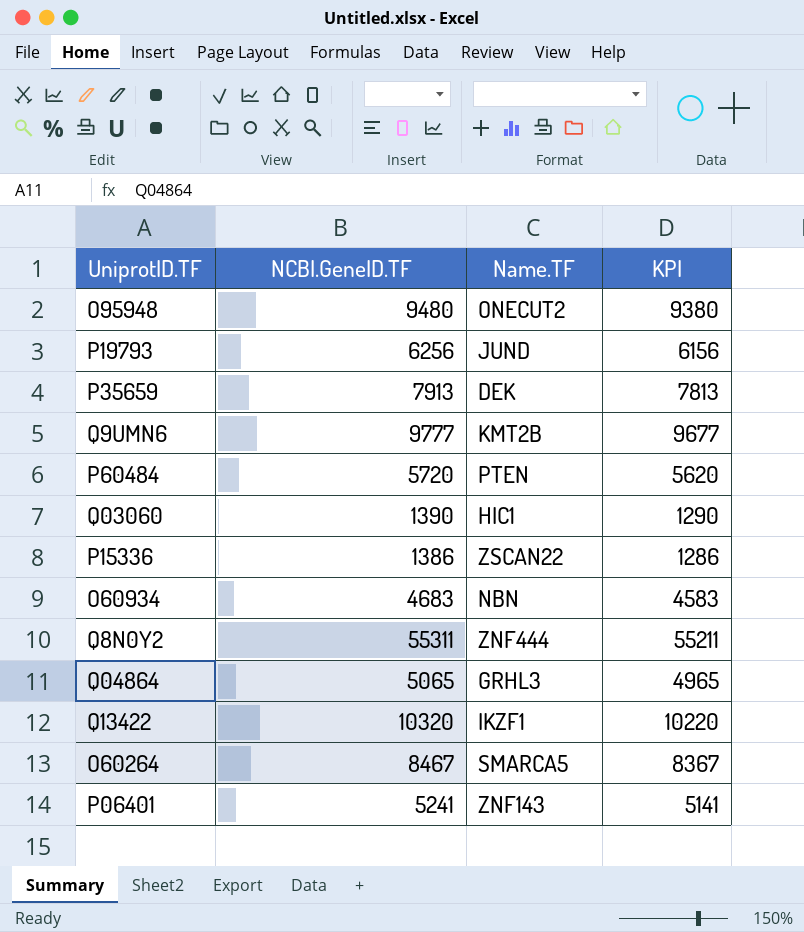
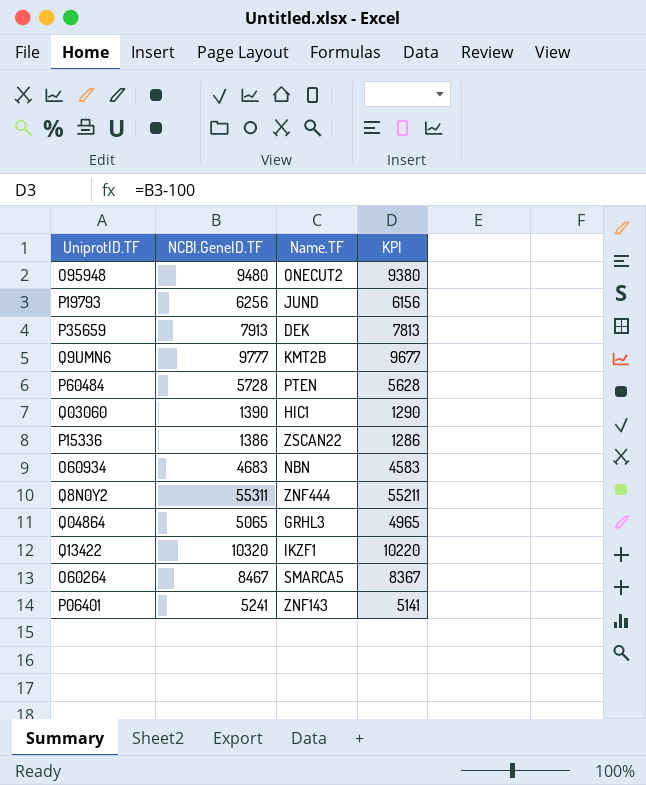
P60484 | NCBI.GeneID.TF: 5720 -> 5728
P60484 | KPI: 5620 -> 5628

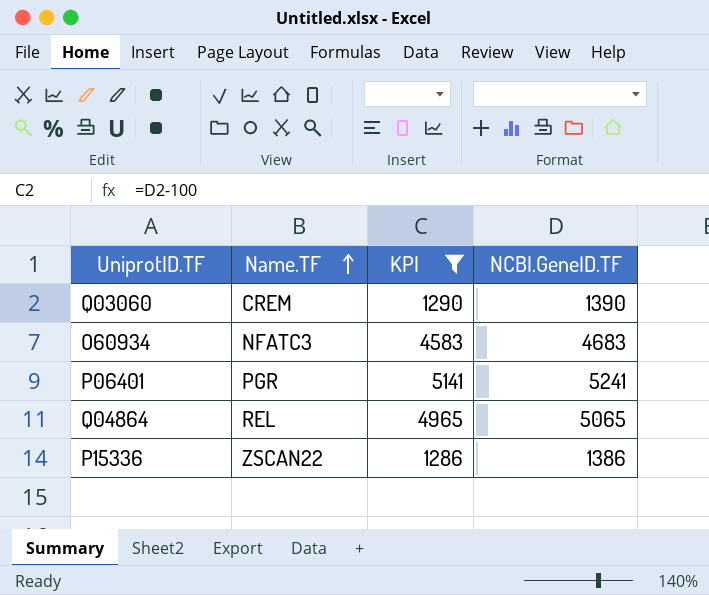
filter: none -> KPI <= 5141
row order: none -> Name.TF ascending
column NCBI.GeneID.TF | position: 2 -> 4
Q03060 | Name.TF: HIC1 -> CREM
O60934 | Name.TF: NBN -> NFATC3
P06401 | Name.TF: ZNF143 -> PGR
Q04864 | Name.TF: GRHL3 -> REL

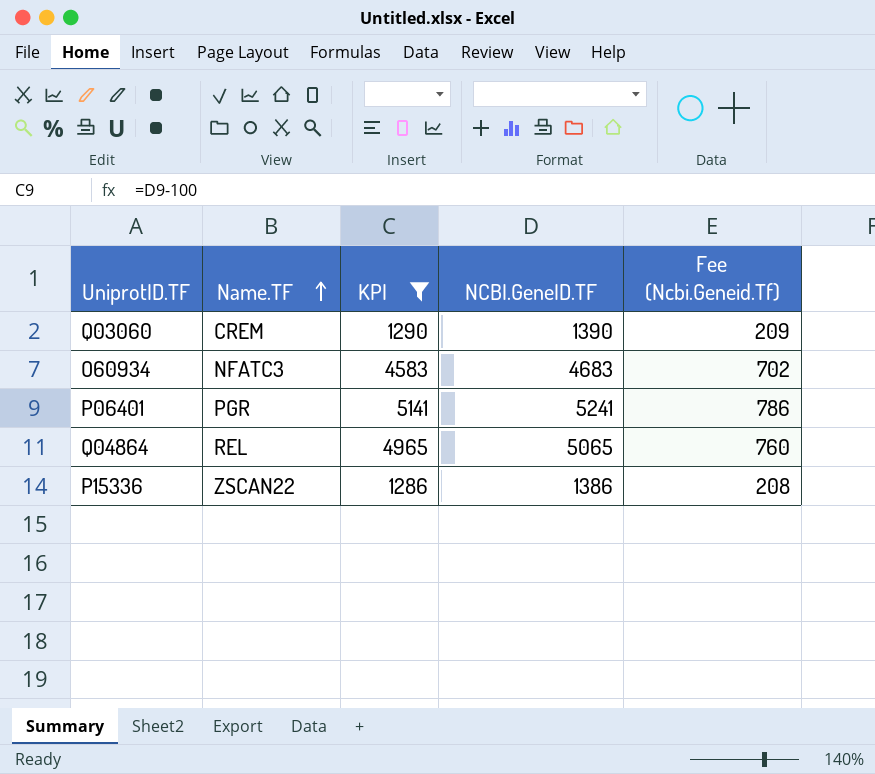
column Fee (Ncbi.Geneid.Tf) | formula: none -> [NCBI.GeneID.TF] * 0.15

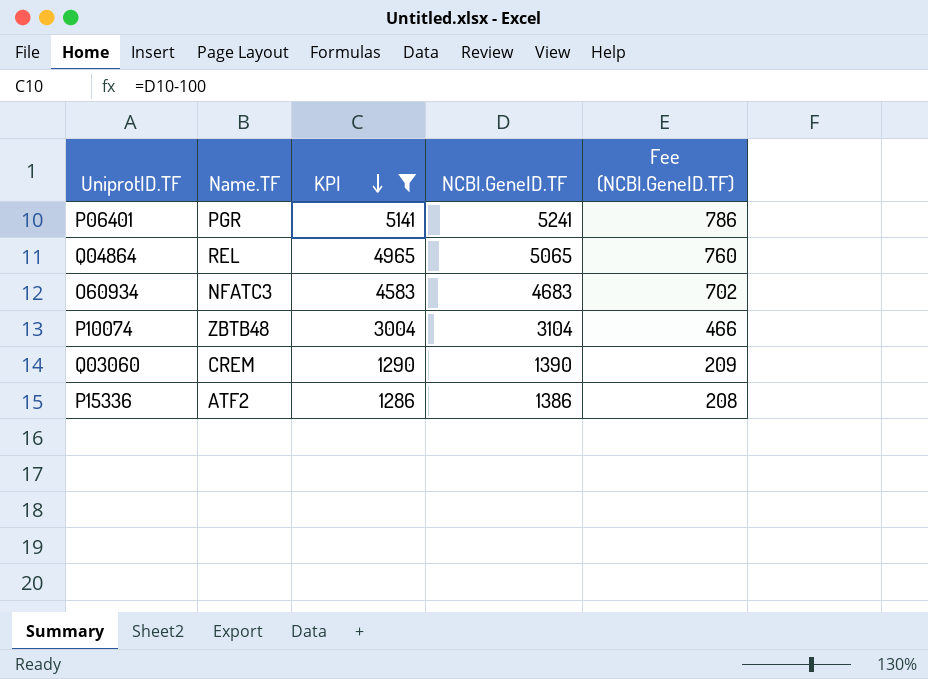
row order: Name.TF ascending -> KPI descending
column name: Fee (Ncbi.Geneid.Tf) -> Fee (NCBI.GeneID.TF)
row P10074: none -> ZBTB48 | 3004 | 3104 | 466
P15336 | Name.TF: ZSCAN22 -> ATF2

